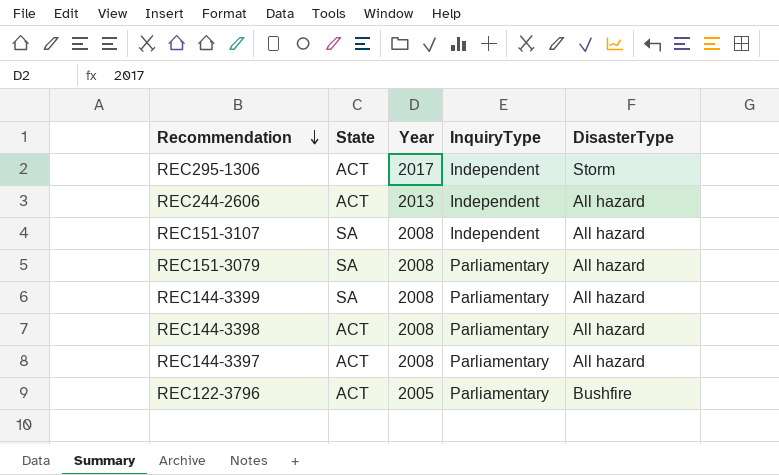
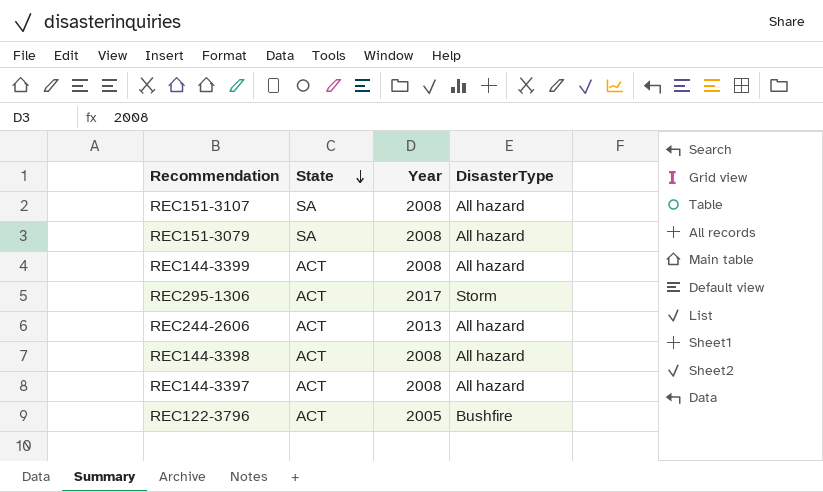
row order: Recommendation descending -> State descending
column InquiryType | position: 4 -> none
REC144-3399 | State: SA -> ACT

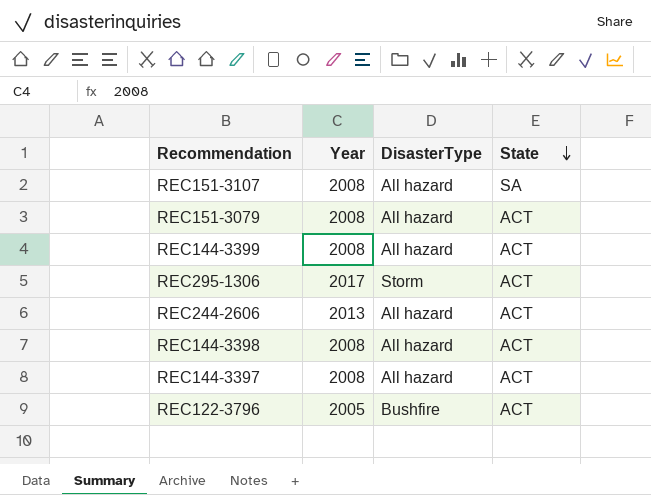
column State | position: 2 -> 4
REC151-3079 | State: SA -> ACT

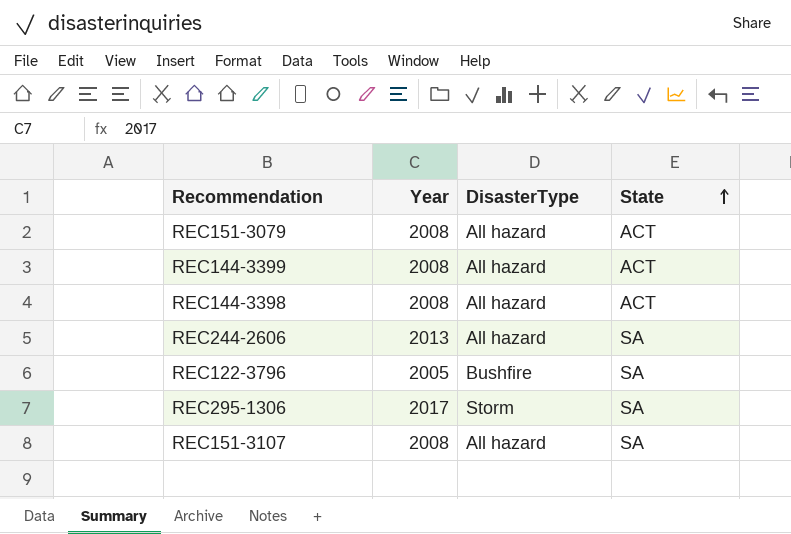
row order: State descending -> State ascending
row REC144-3397: 2008 | All hazard | ACT -> none
REC244-2606 | State: ACT -> SA
REC122-3796 | State: ACT -> SA
REC295-1306 | State: ACT -> SA

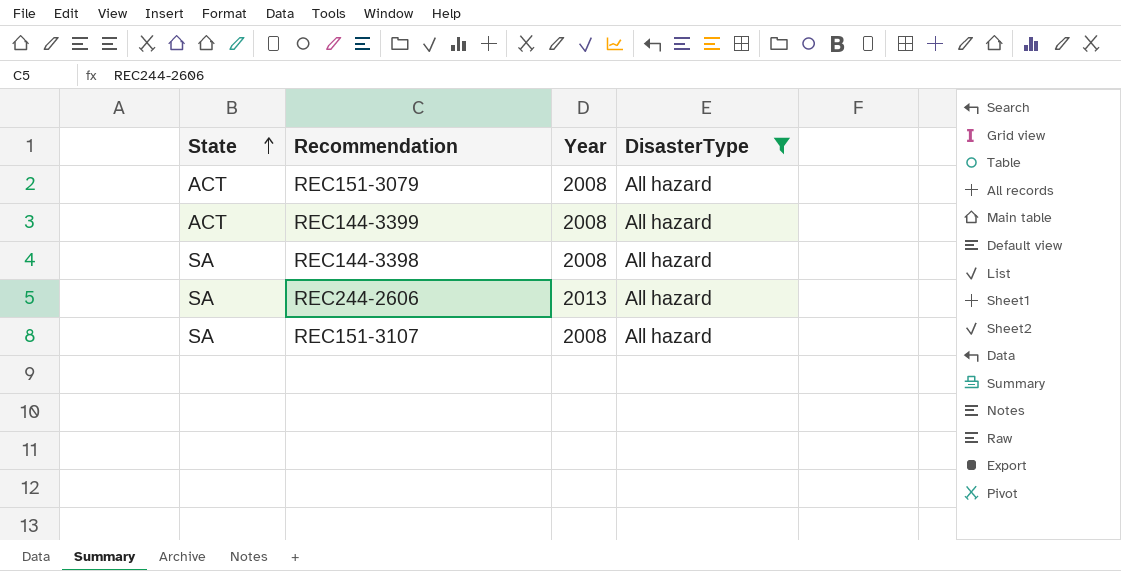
filter: none -> DisasterType = All hazard
column State | position: 4 -> 1
REC144-3398 | State: ACT -> SA

